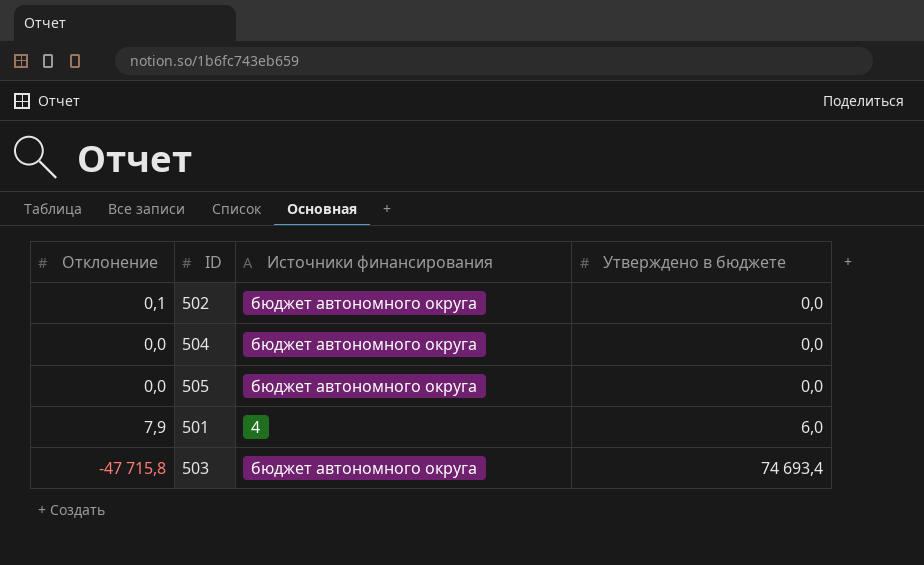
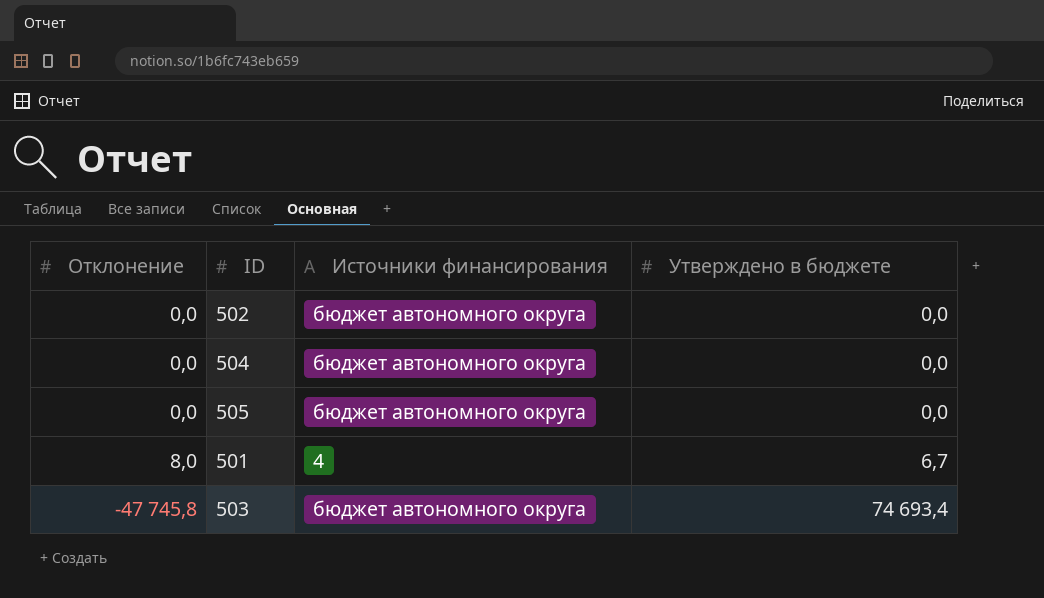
502 | Отклонение: 0,1 -> 0,0
501 | Отклонение: 7,9 -> 8,0
501 | Утверждено в бюджете: 6,0 -> 6,7
503 | Отклонение: -47 715,8 -> -47 745,8

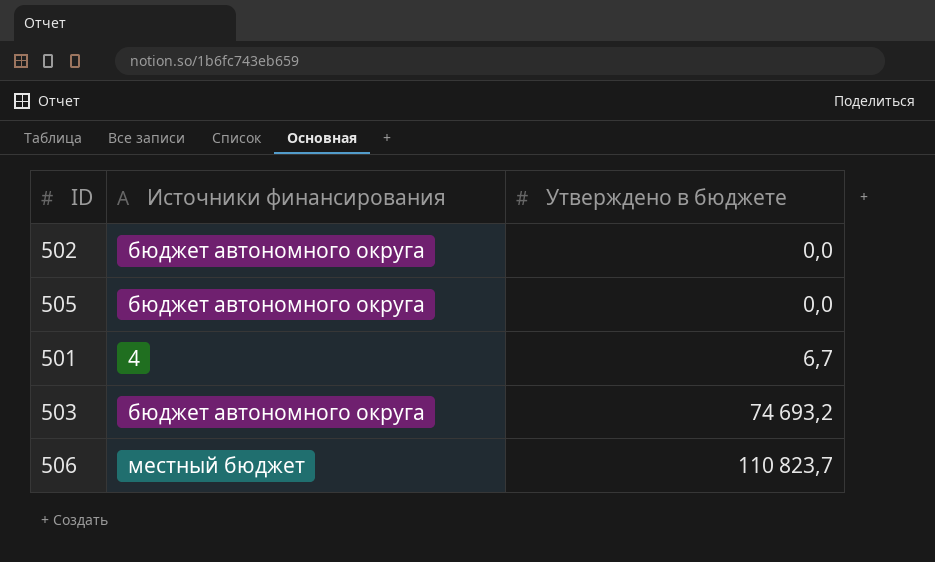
column Отклонение | position: 1 -> none
row 504: 0,0 | бюджет автономного округа | 0,0 -> none
503 | Утверждено в бюджете: 74 693,4 -> 74 693,2
row 506: none -> местный бюджет | 110 823,7

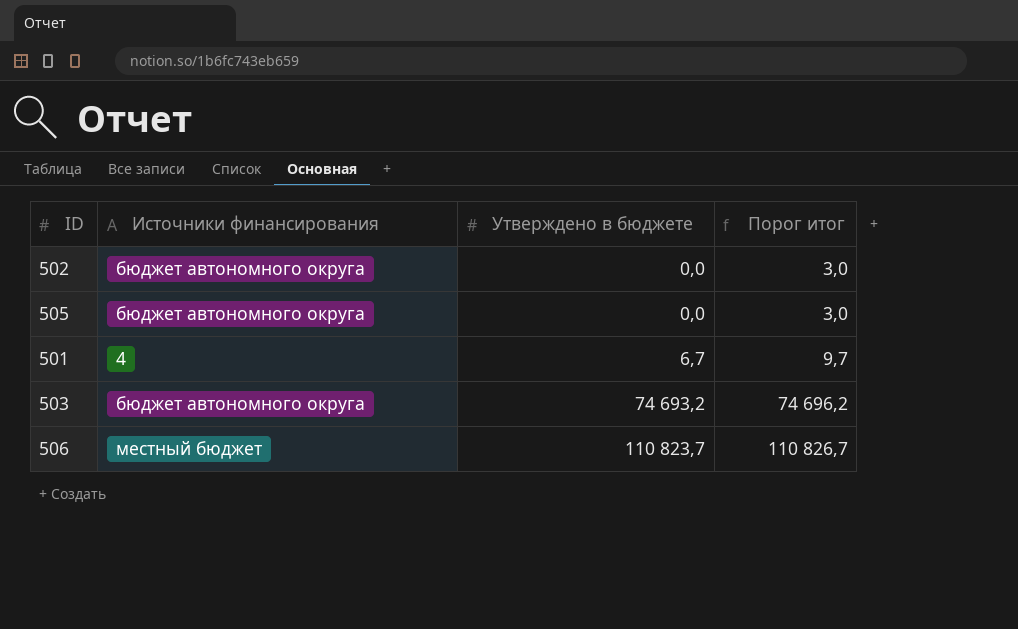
column Порог итог | formula: none -> [Утверждено в бюджете] + 3

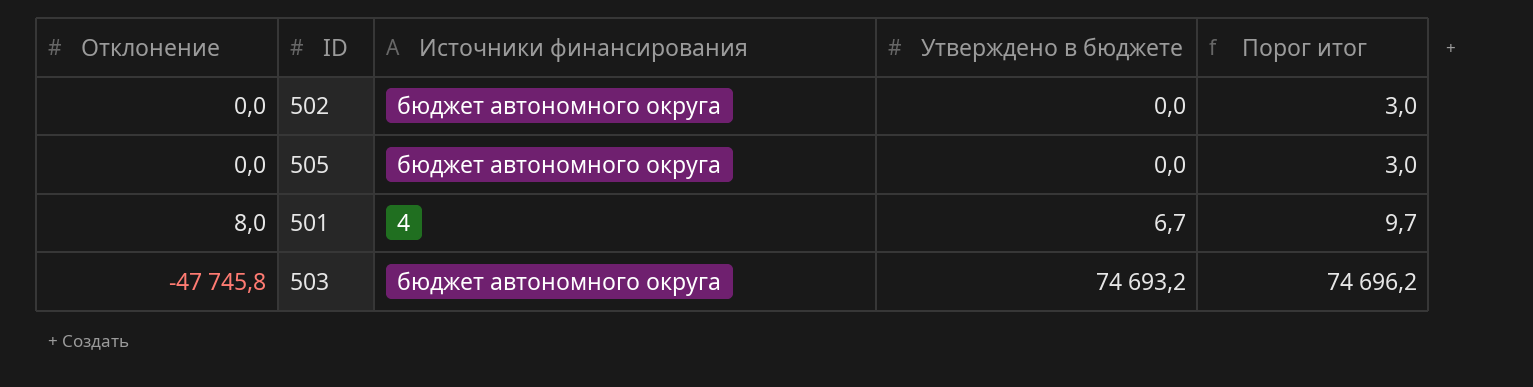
column Отклонение | position: none -> 1
row 506: местный бюджет | 110 823,7 | 110 826,7 -> none

